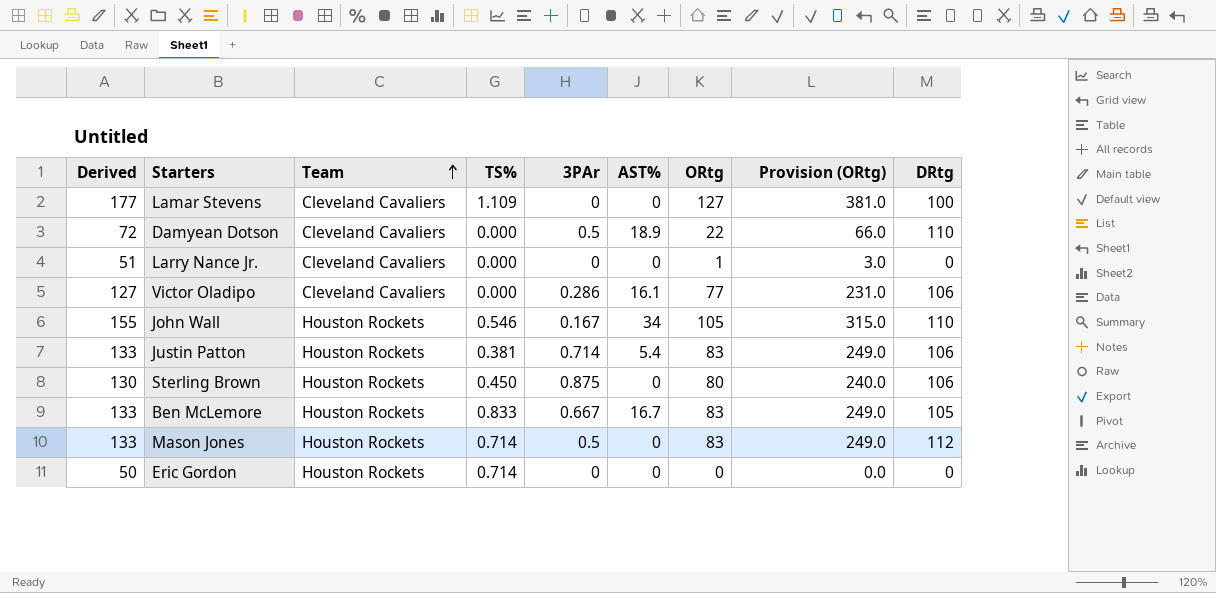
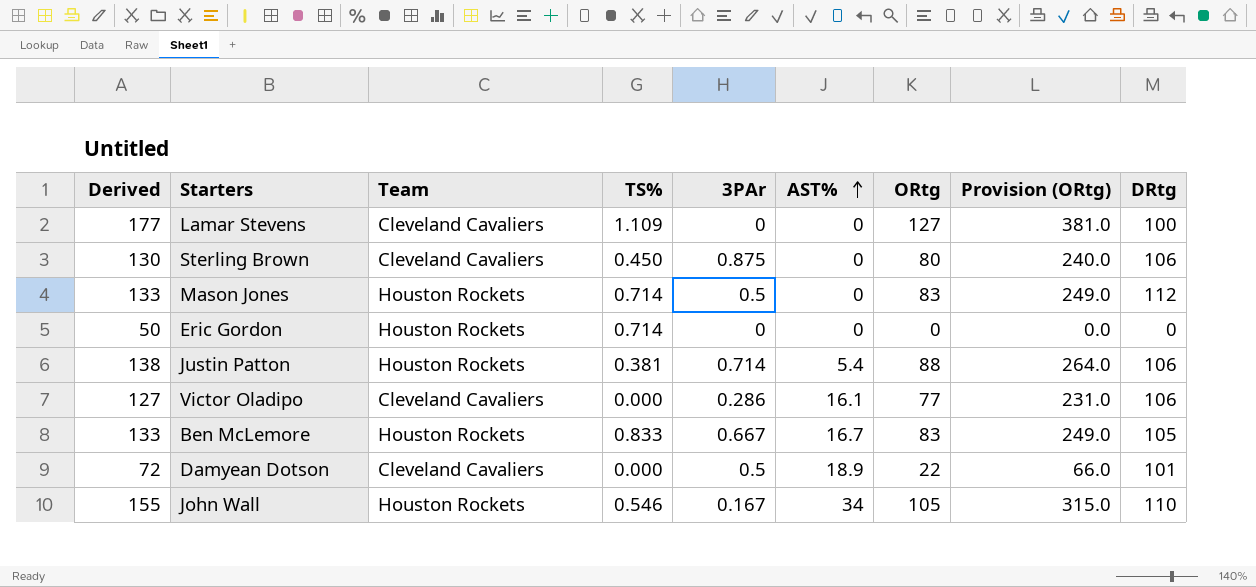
row order: Team ascending -> AST% ascending
row Larry Nance Jr.: 51 | Cleveland Cavaliers | 0.000 | 0 | 0 | 1 | 3.0 | 0 -> none
Sterling Brown | Team: Houston Rockets -> Cleveland Cavaliers
Justin Patton | Derived: 133 -> 138
Justin Patton | ORtg: 83 -> 88
Justin Patton | Provision (ORtg): 249.0 -> 264.0
Damyean Dotson | DRtg: 110 -> 101

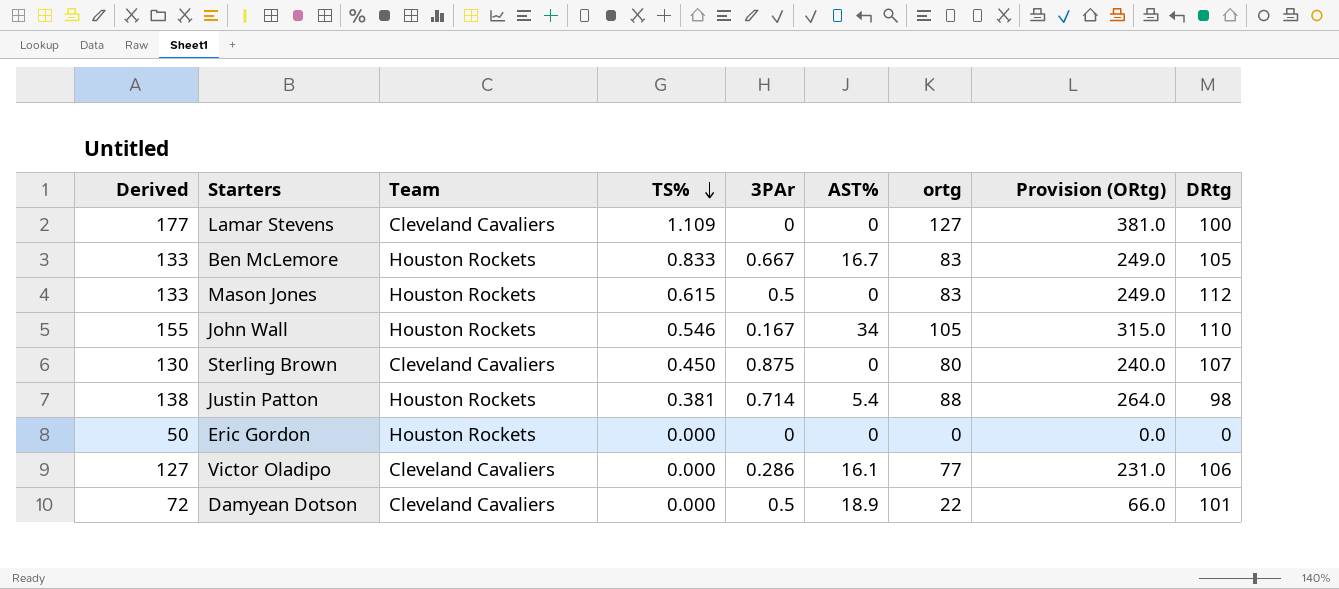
row order: AST% ascending -> TS% descending
column name: ORtg -> ortg
Mason Jones | TS%: 0.714 -> 0.615
Sterling Brown | DRtg: 106 -> 107
Justin Patton | DRtg: 106 -> 98
Eric Gordon | TS%: 0.714 -> 0.000

